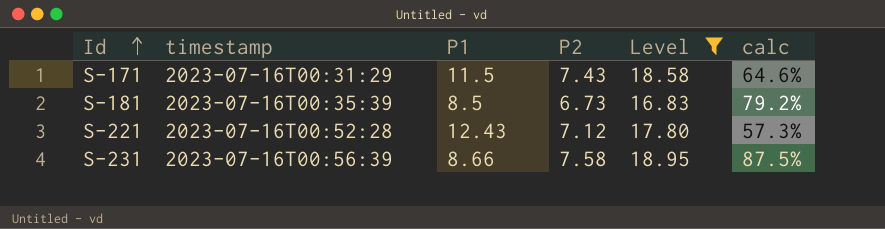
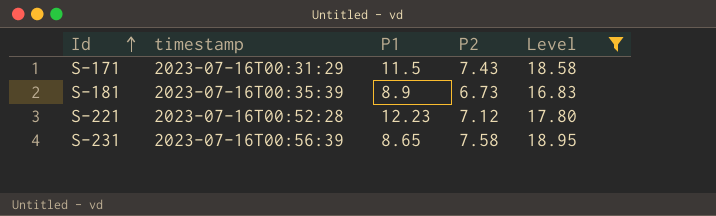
column calc | formula: [P2] / [P1] -> none
S-181 | P1: 8.5 -> 8.9
S-221 | P1: 12.43 -> 12.23
S-231 | P1: 8.66 -> 8.65

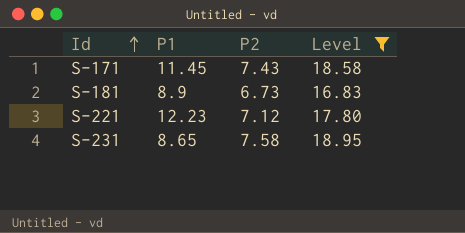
column timestamp | position: 2 -> none
S-171 | P1: 11.5 -> 11.45

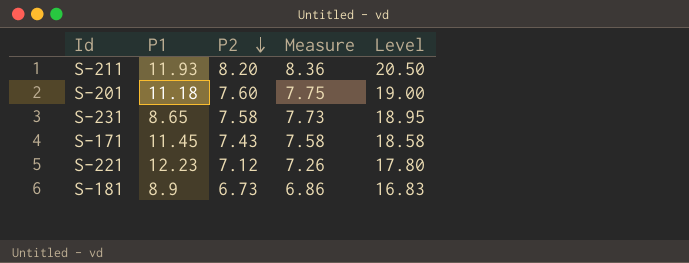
filter: Level <= 18.95 -> none
row order: Id ascending -> P2 descending
column Measure | formula: none -> [P2] * 1.02

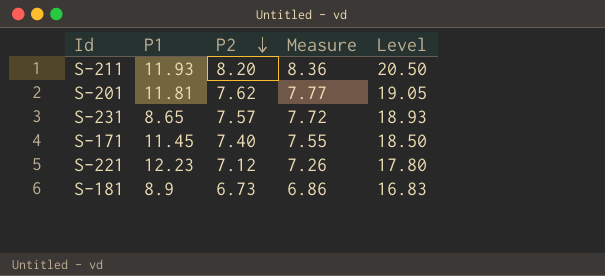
S-201 | P1: 11.18 -> 11.81
S-201 | P2: 7.60 -> 7.62
S-201 | Measure: 7.75 -> 7.77
S-201 | Level: 19.00 -> 19.05
S-231 | P2: 7.58 -> 7.57
S-231 | Measure: 7.73 -> 7.72
S-231 | Level: 18.95 -> 18.93
S-171 | P2: 7.43 -> 7.40
S-171 | Measure: 7.58 -> 7.55
S-171 | Level: 18.58 -> 18.50

